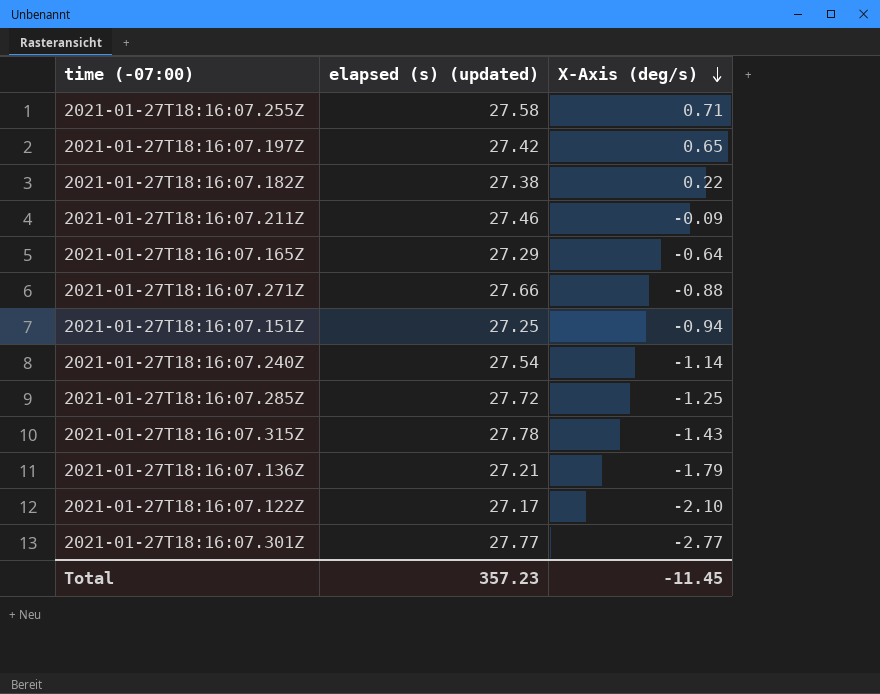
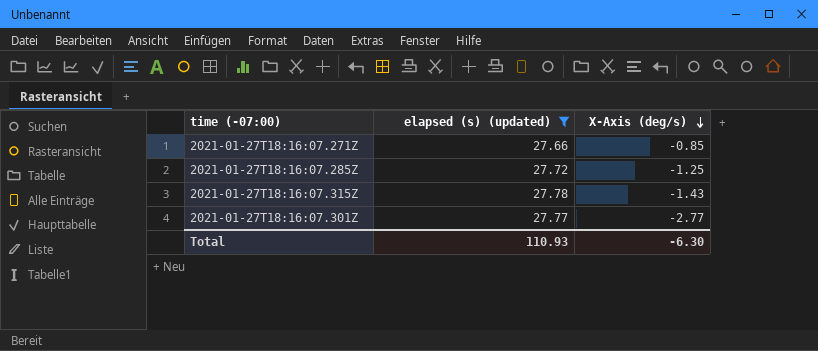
filter: none -> elapsed (s) (updated) >= 27.66
2021-01-27T18:16:07.271Z | X-Axis (deg/s): -0.88 -> -0.85
Total | elapsed (s) (updated): 357.23 -> 110.93
Total | X-Axis (deg/s): -11.45 -> -6.30

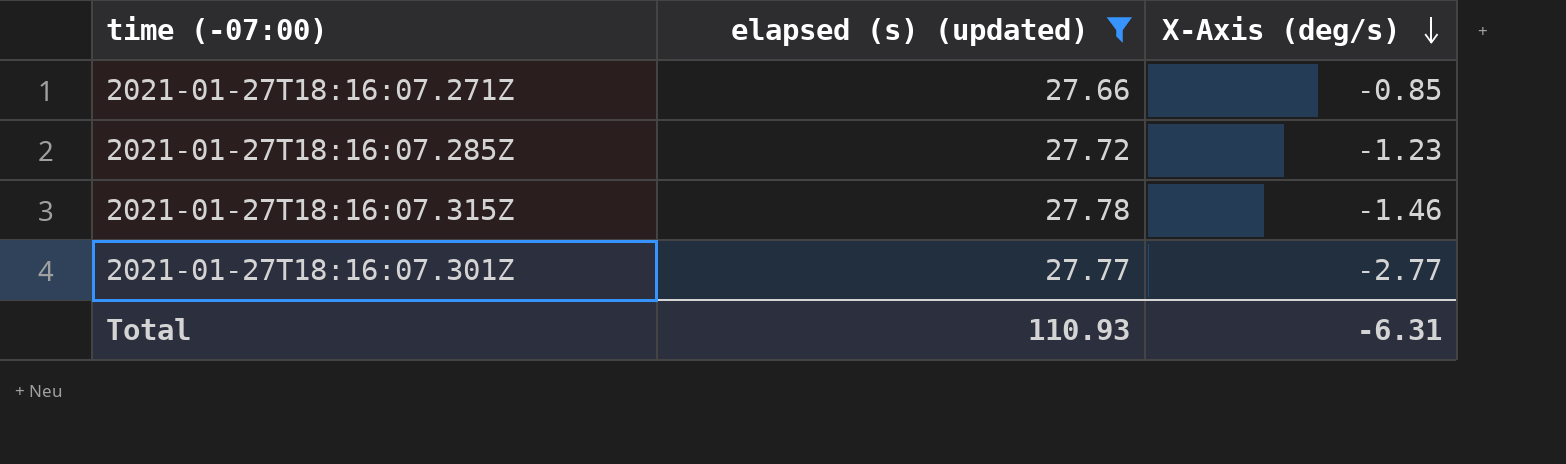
2021-01-27T18:16:07.285Z | X-Axis (deg/s): -1.25 -> -1.23
2021-01-27T18:16:07.315Z | X-Axis (deg/s): -1.43 -> -1.46
Total | X-Axis (deg/s): -6.30 -> -6.31

